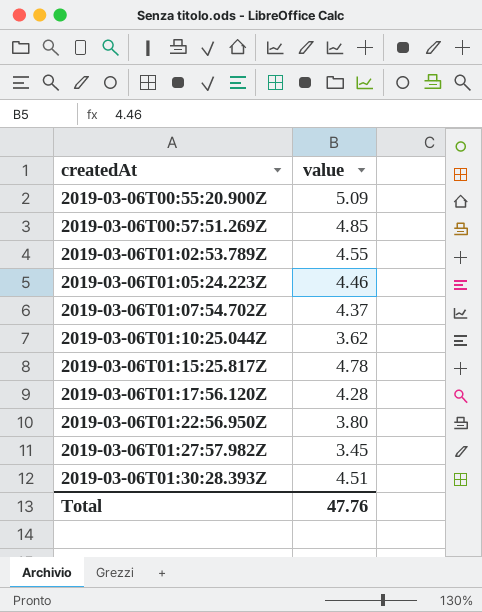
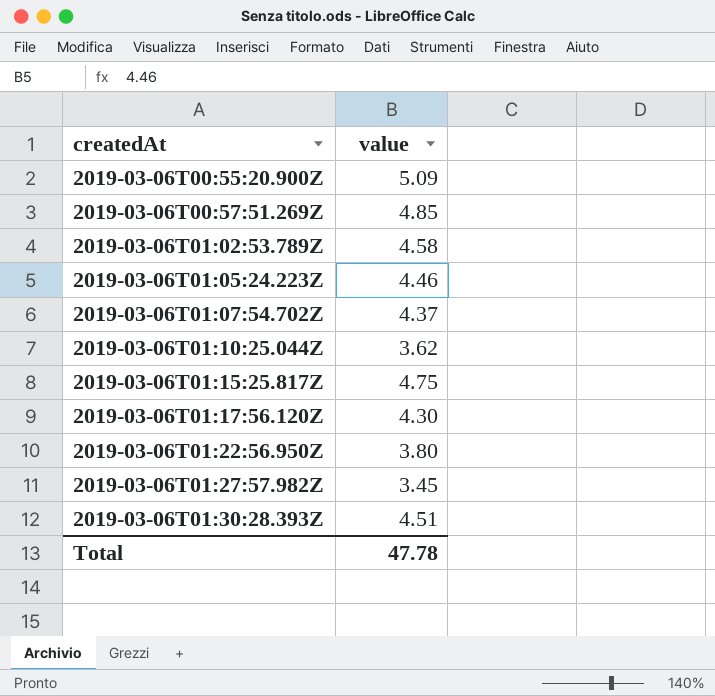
2019-03-06T01:02:53.789Z | value: 4.55 -> 4.58
2019-03-06T01:15:25.817Z | value: 4.78 -> 4.75
2019-03-06T01:17:56.120Z | value: 4.28 -> 4.30
Total | value: 47.76 -> 47.78

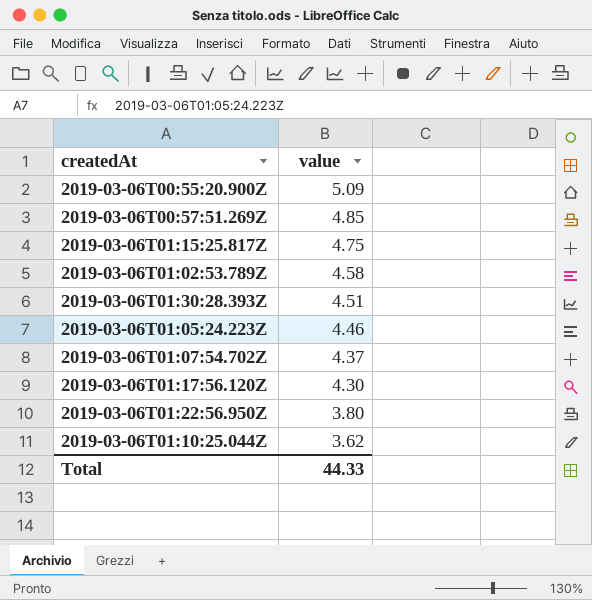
row order: createdAt ascending -> value descending
row 2019-03-06T01:27:57.982Z: 3.45 -> none
Total | value: 47.78 -> 44.33

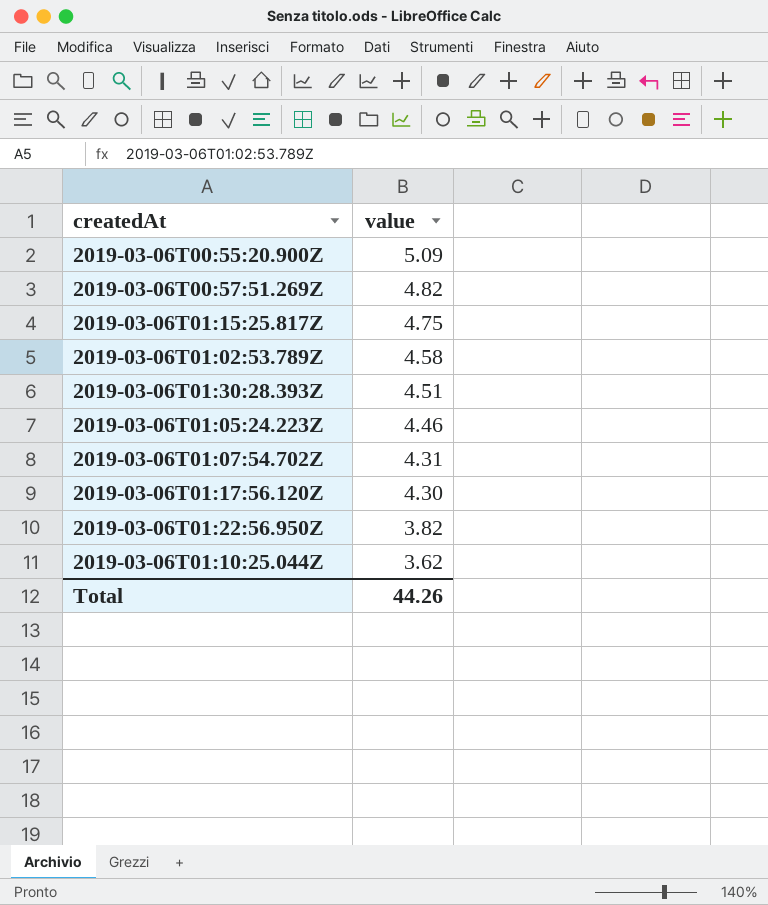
2019-03-06T00:57:51.269Z | value: 4.85 -> 4.82
2019-03-06T01:07:54.702Z | value: 4.37 -> 4.31
2019-03-06T01:22:56.950Z | value: 3.80 -> 3.82
Total | value: 44.33 -> 44.26

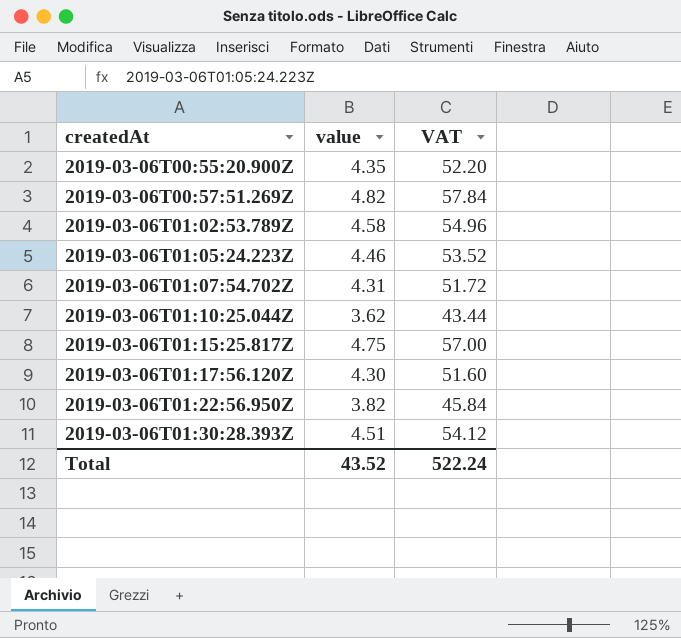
row order: value descending -> createdAt ascending
column VAT | formula: none -> [value] * 12
2019-03-06T00:55:20.900Z | value: 5.09 -> 4.35
Total | value: 44.26 -> 43.52

